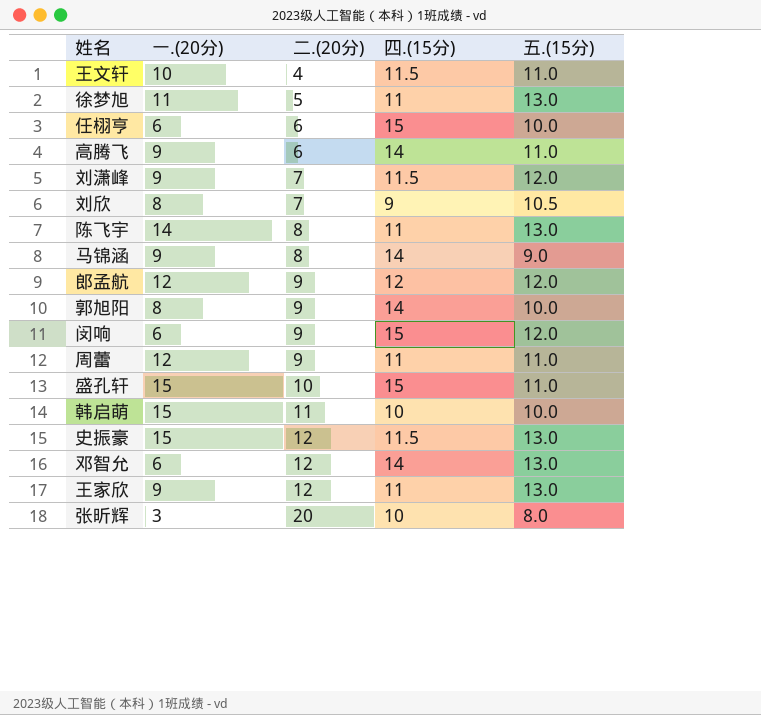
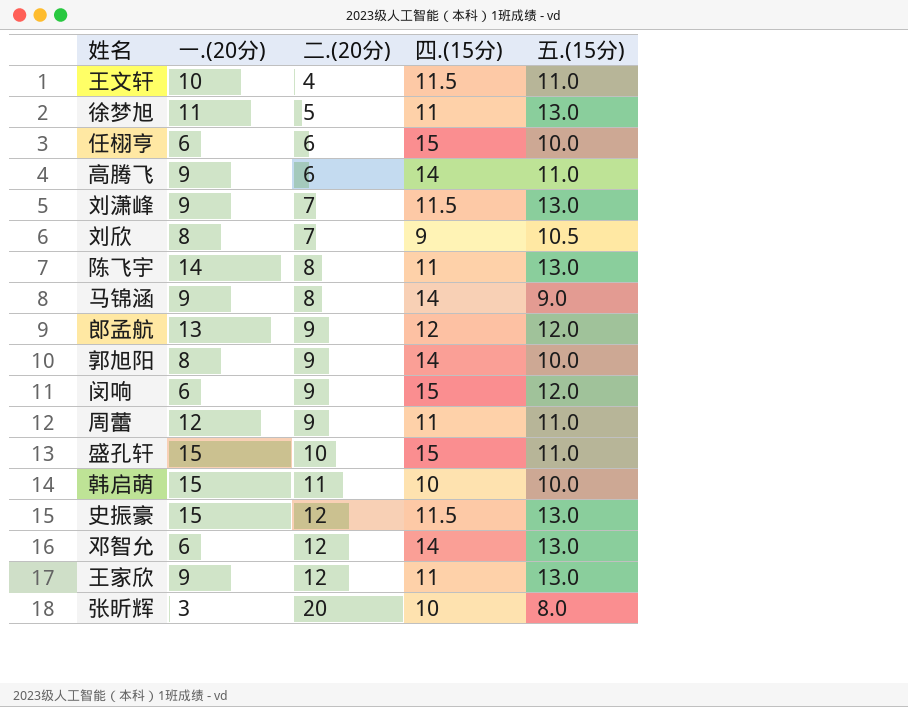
刘潇峰 | 五.(15分): 12.0 -> 13.0
郎孟航 | 一.(20分): 12 -> 13

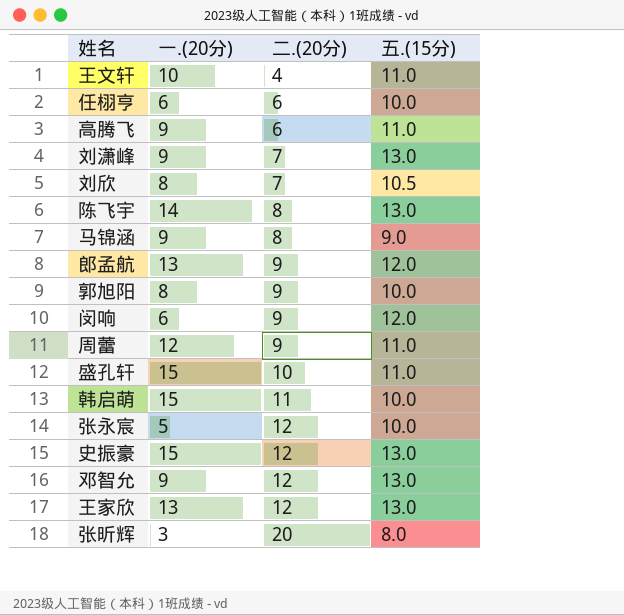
column 四.(15分) | position: 4 -> none
row 徐梦旭: 11 | 5 | 11 | 13.0 -> none
row 张永宸: none -> 5 | 12 | 10.0
邓智允 | 一.(20分): 6 -> 9
王家欣 | 一.(20分): 9 -> 13

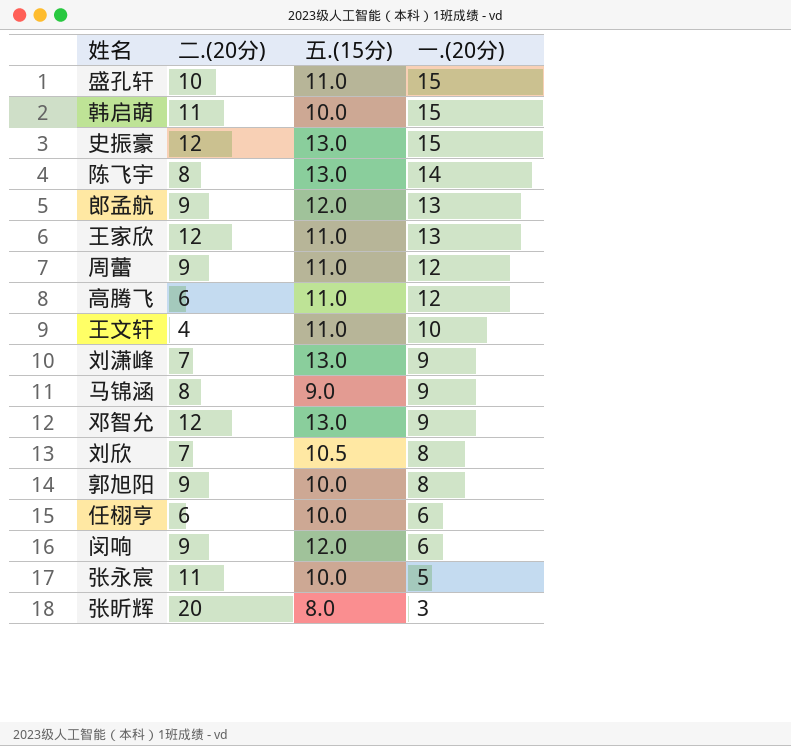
row order: 二.(20分) ascending -> 一.(20分) descending
column 一.(20分) | position: 2 -> 4
王家欣 | 五.(15分): 13.0 -> 11.0
高腾飞 | 一.(20分): 9 -> 12
张永宸 | 二.(20分): 12 -> 11

